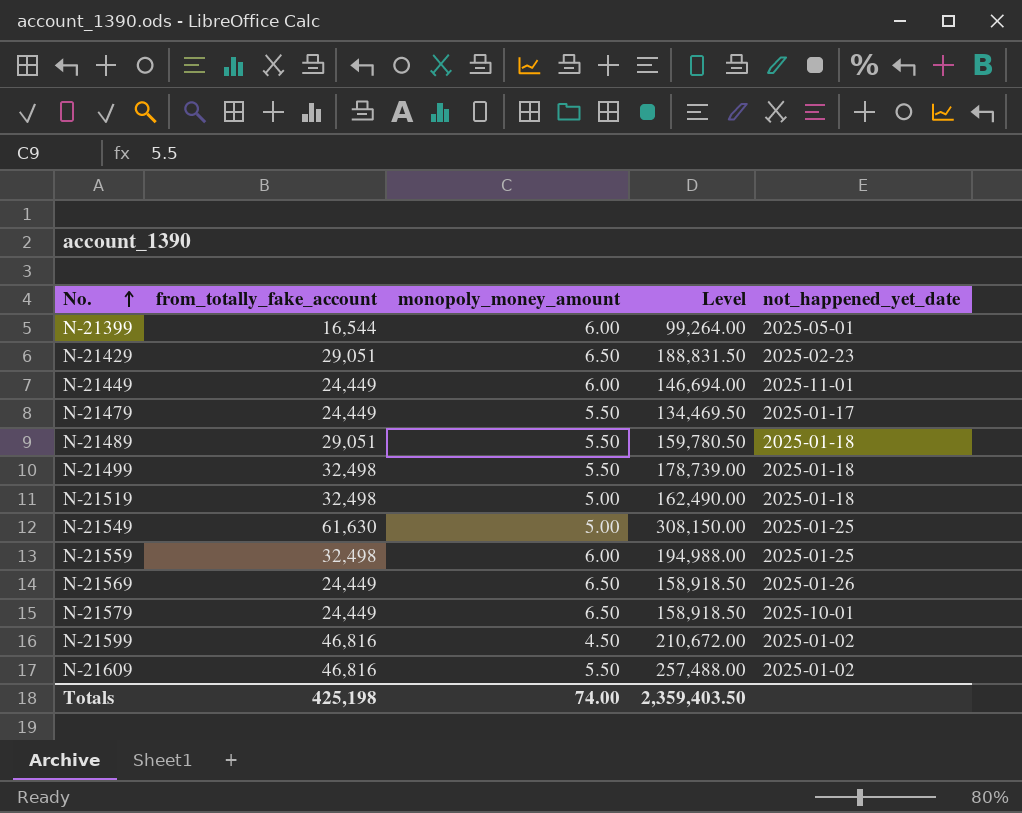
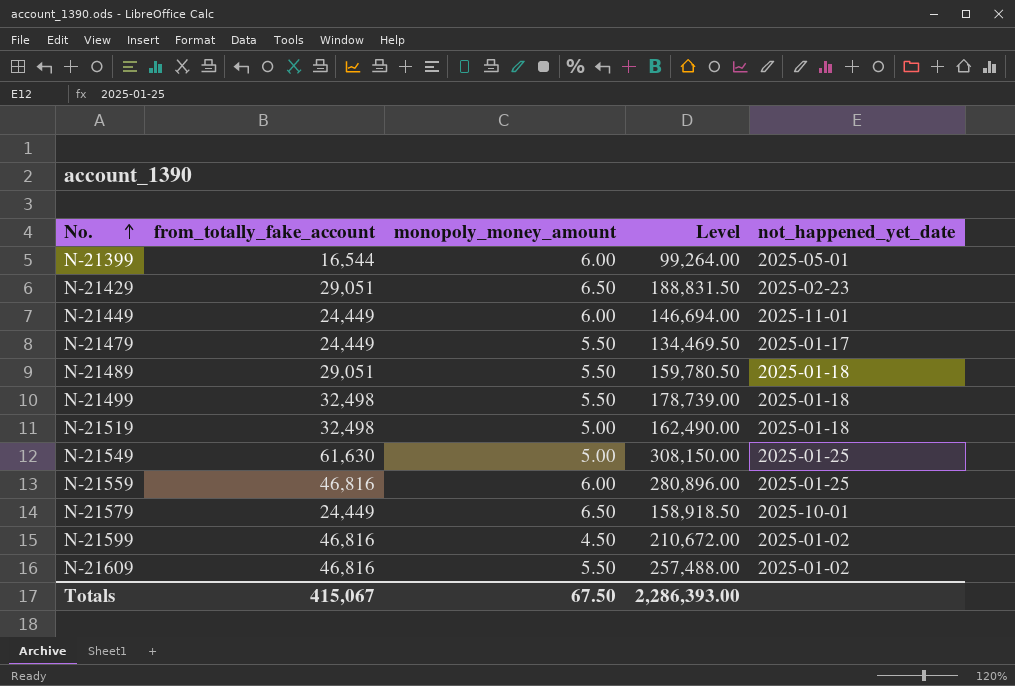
row N-21569: 24,449 | 6.50 | 158,918.50 | 2025-01-26 -> none
N-21559 | from_totally_fake_account: 32,498 -> 46,816
N-21559 | Level: 194,988.00 -> 280,896.00
Totals | from_totally_fake_account: 425,198 -> 415,067
Totals | monopoly_money_amount: 74.00 -> 67.50
Totals | Level: 2,359,403.50 -> 2,286,393.00

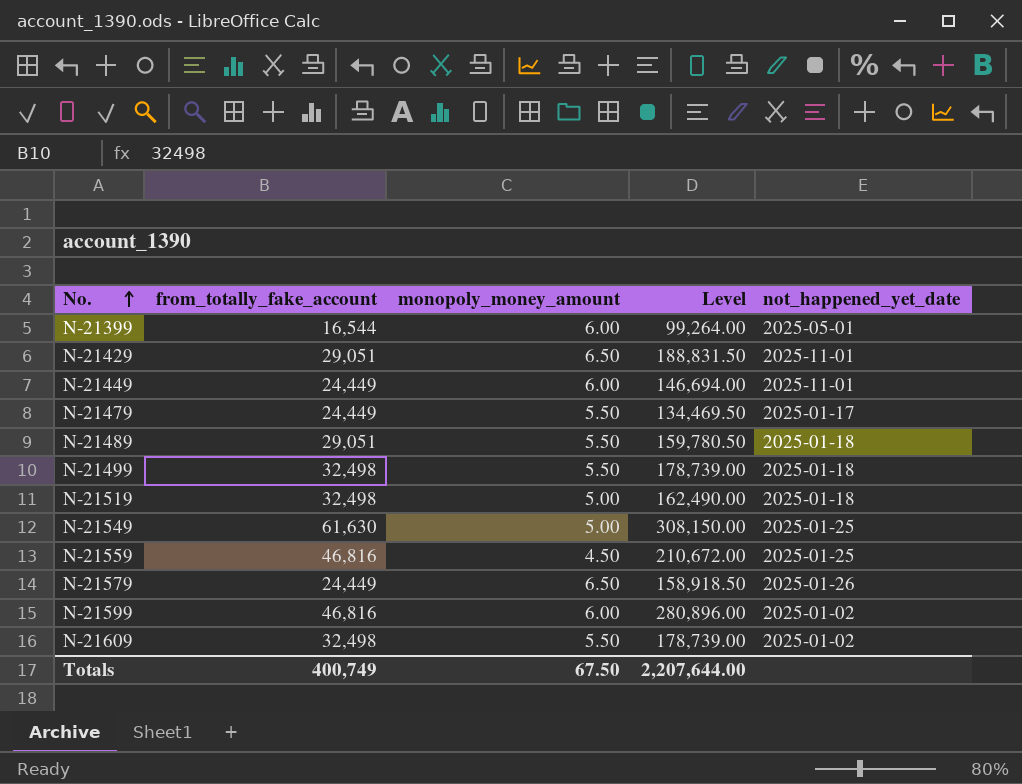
N-21429 | not_happened_yet_date: 2025-02-23 -> 2025-11-01
N-21559 | monopoly_money_amount: 6.00 -> 4.50
N-21559 | Level: 280,896.00 -> 210,672.00
N-21579 | not_happened_yet_date: 2025-10-01 -> 2025-01-26
N-21599 | monopoly_money_amount: 4.50 -> 6.00
N-21599 | Level: 210,672.00 -> 280,896.00
N-21609 | from_totally_fake_account: 46,816 -> 32,498
N-21609 | Level: 257,488.00 -> 178,739.00
Totals | from_totally_fake_account: 415,067 -> 400,749
Totals | Level: 2,286,393.00 -> 2,207,644.00

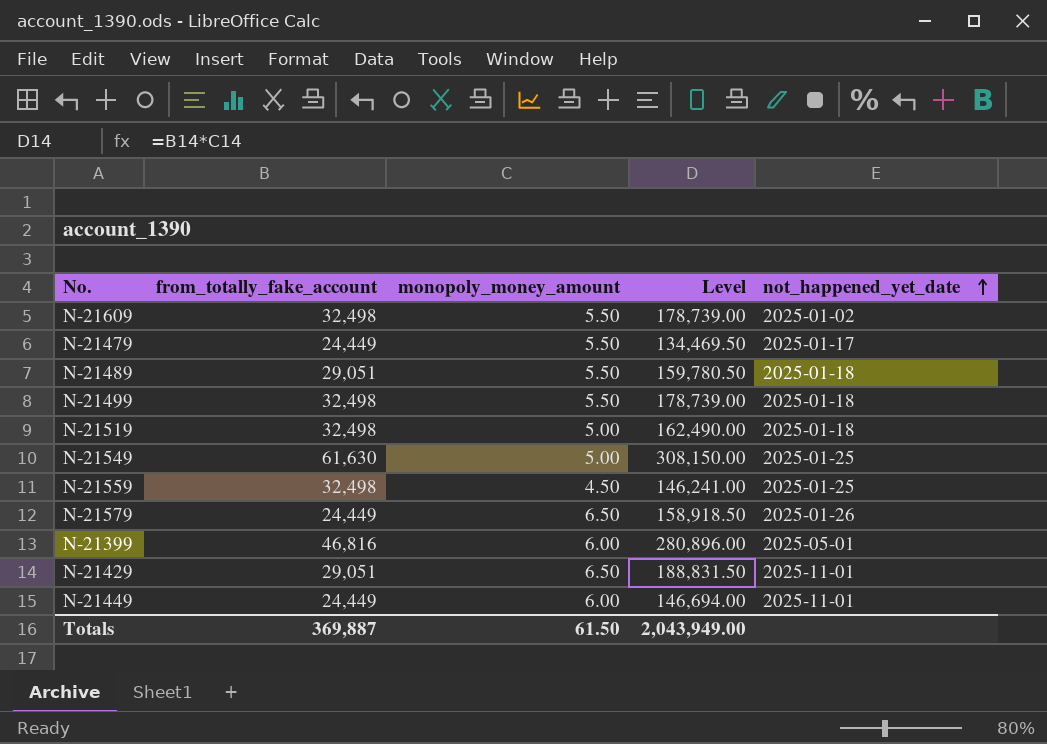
row order: No. ascending -> not_happened_yet_date ascending
row N-21599: 46,816 | 6.00 | 280,896.00 | 2025-01-02 -> none
N-21559 | from_totally_fake_account: 46,816 -> 32,498
N-21559 | Level: 210,672.00 -> 146,241.00
N-21399 | from_totally_fake_account: 16,544 -> 46,816
N-21399 | Level: 99,264.00 -> 280,896.00
Totals | from_totally_fake_account: 400,749 -> 369,887
Totals | monopoly_money_amount: 67.50 -> 61.50
Totals | Level: 2,207,644.00 -> 2,043,949.00

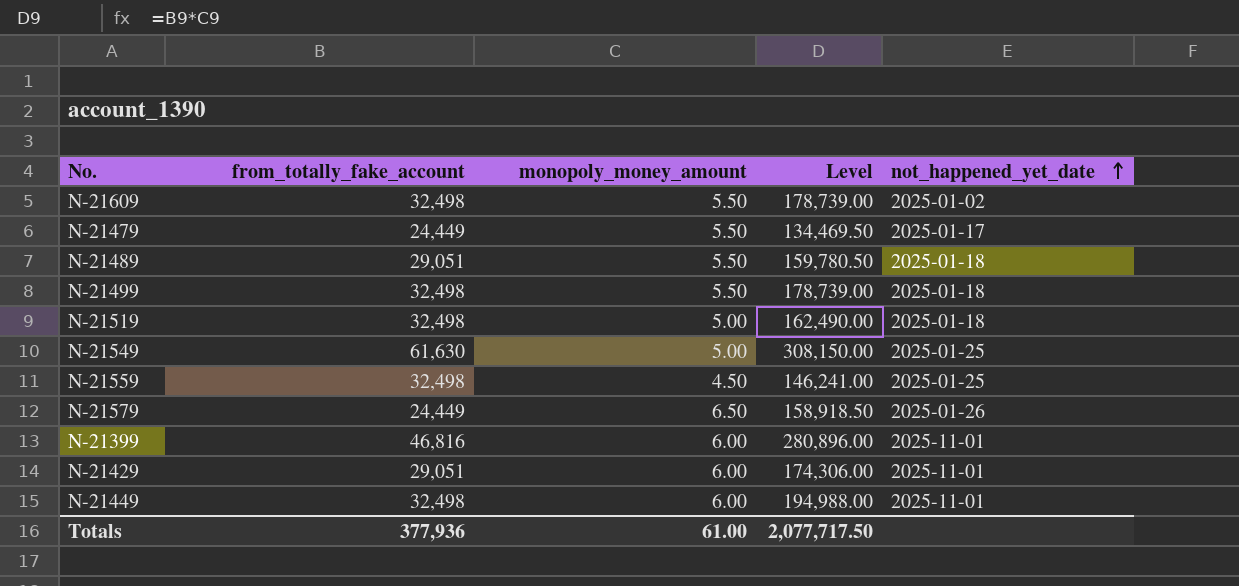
N-21399 | not_happened_yet_date: 2025-05-01 -> 2025-11-01
N-21429 | monopoly_money_amount: 6.50 -> 6.00
N-21429 | Level: 188,831.50 -> 174,306.00
N-21449 | from_totally_fake_account: 24,449 -> 32,498
N-21449 | Level: 146,694.00 -> 194,988.00
Totals | from_totally_fake_account: 369,887 -> 377,936
Totals | monopoly_money_amount: 61.50 -> 61.00
Totals | Level: 2,043,949.00 -> 2,077,717.50

